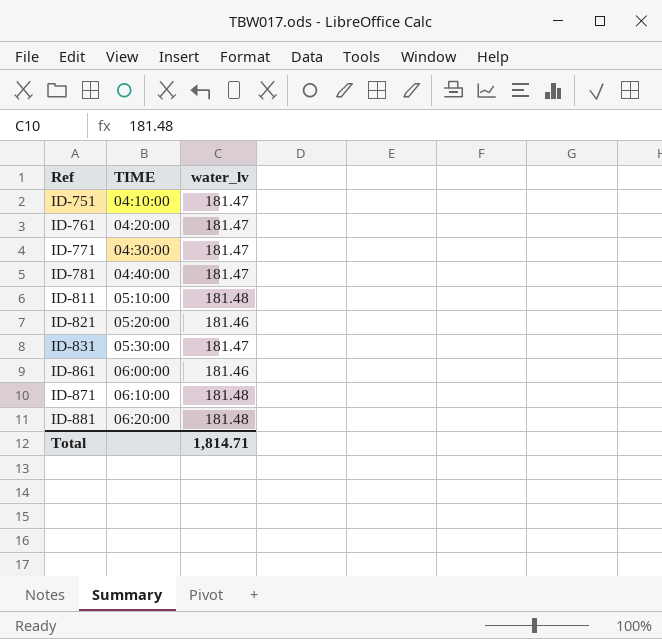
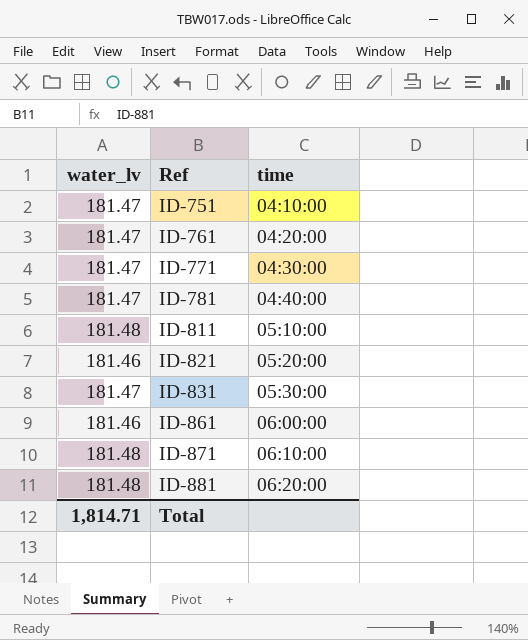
column water_lv | position: 3 -> 1
column name: TIME -> time

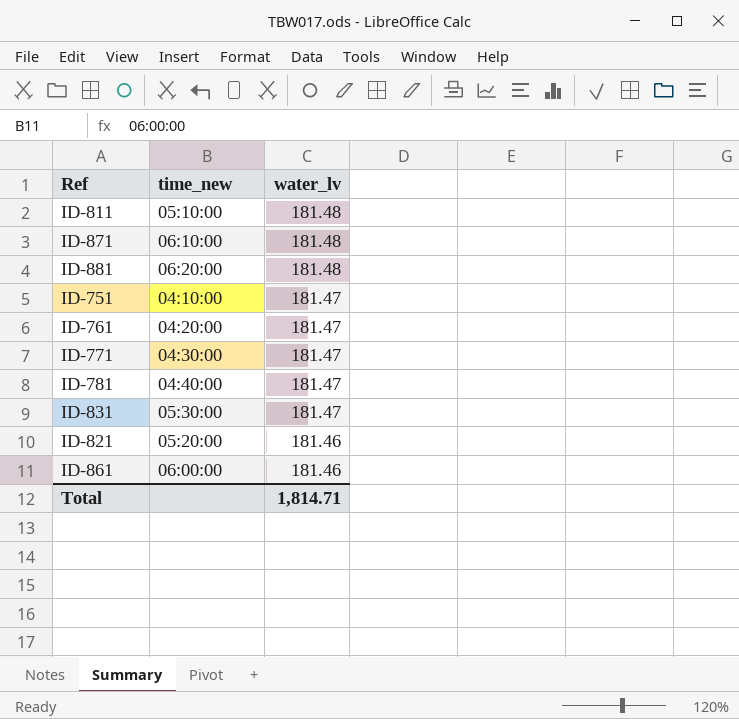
row order: Ref ascending -> water_lv descending
column name: time -> time_new
column water_lv | position: 1 -> 3

